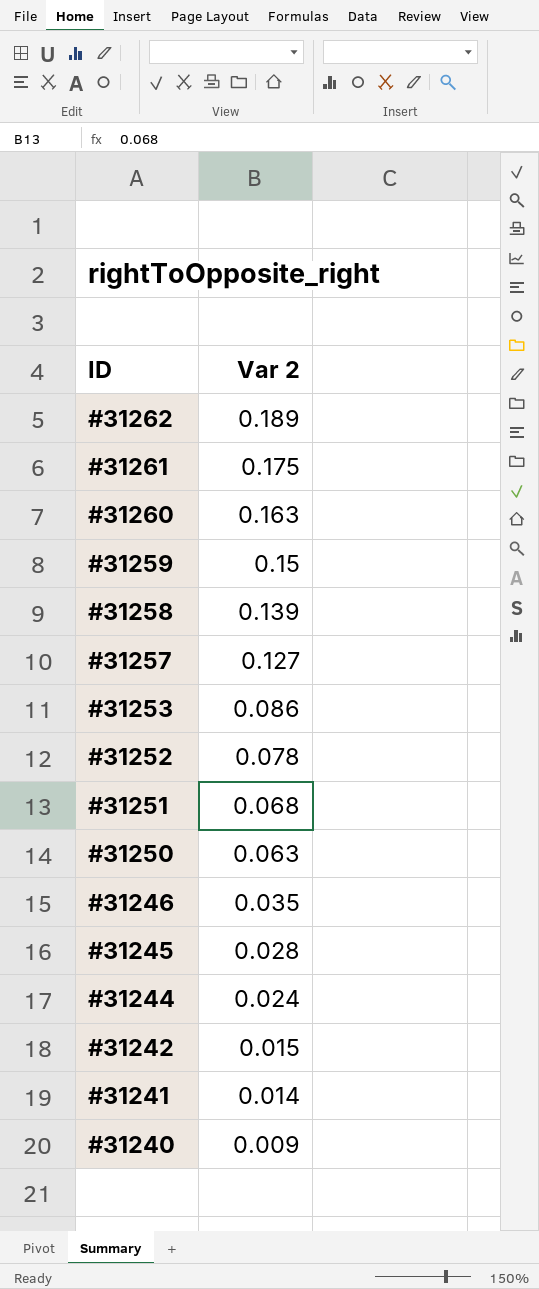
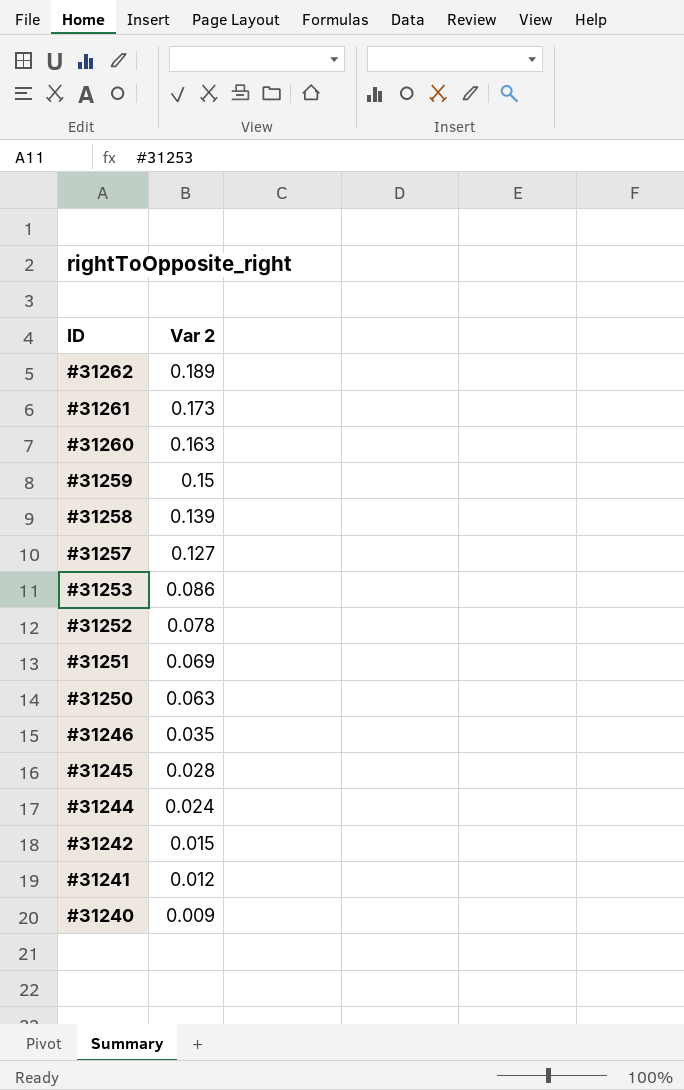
#31261 | Var 2: 0.175 -> 0.173
#31251 | Var 2: 0.068 -> 0.069
#31241 | Var 2: 0.014 -> 0.012

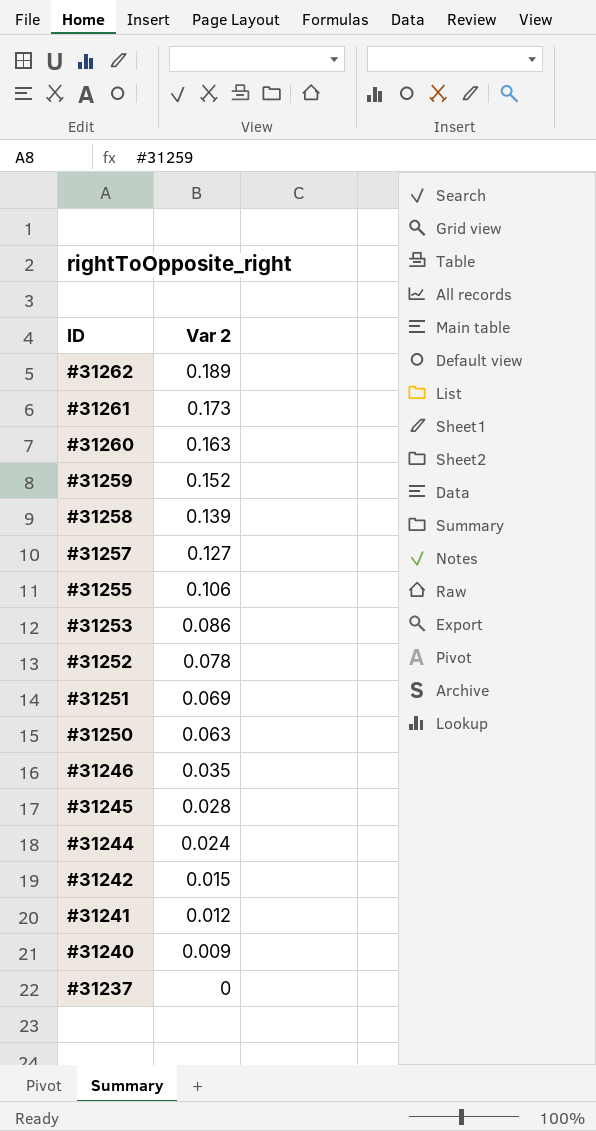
#31259 | Var 2: 0.15 -> 0.152
row #31255: none -> 0.106
row #31237: none -> 0

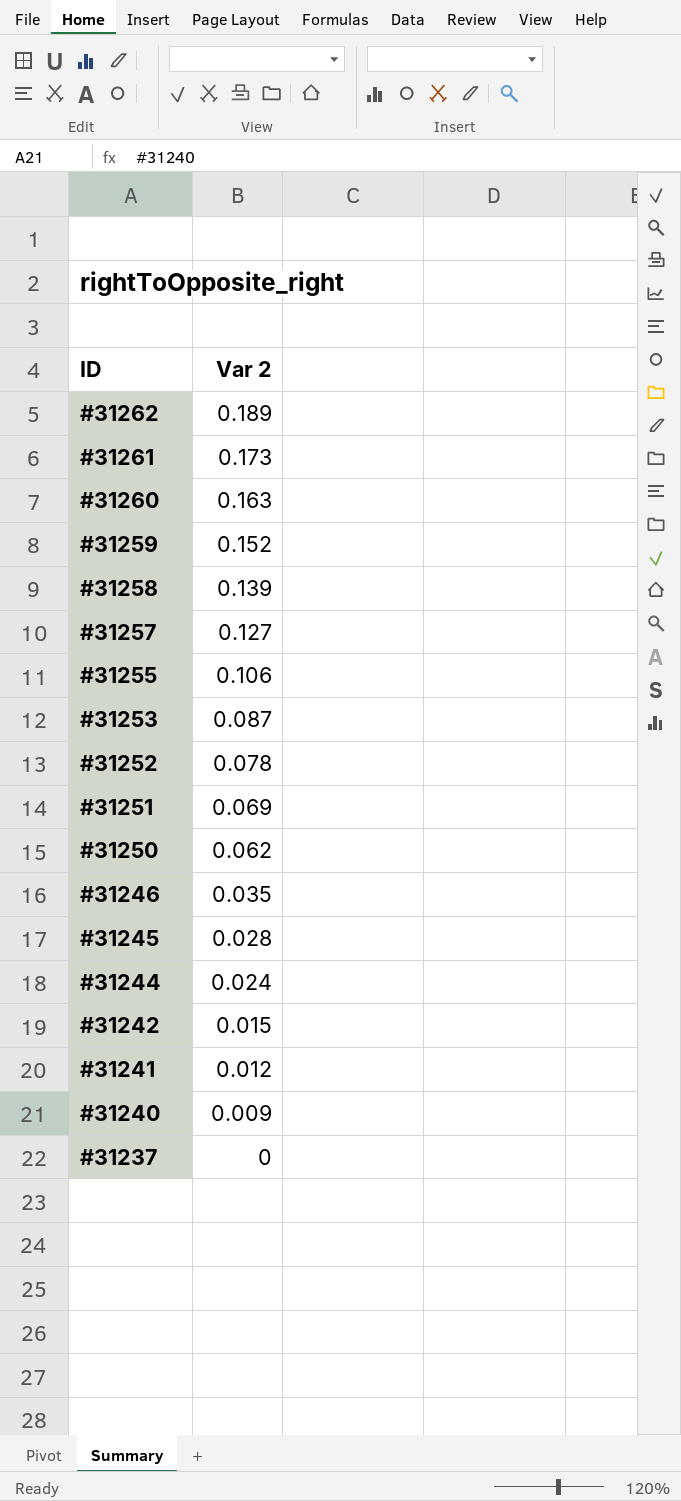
#31253 | Var 2: 0.086 -> 0.087
#31250 | Var 2: 0.063 -> 0.062

